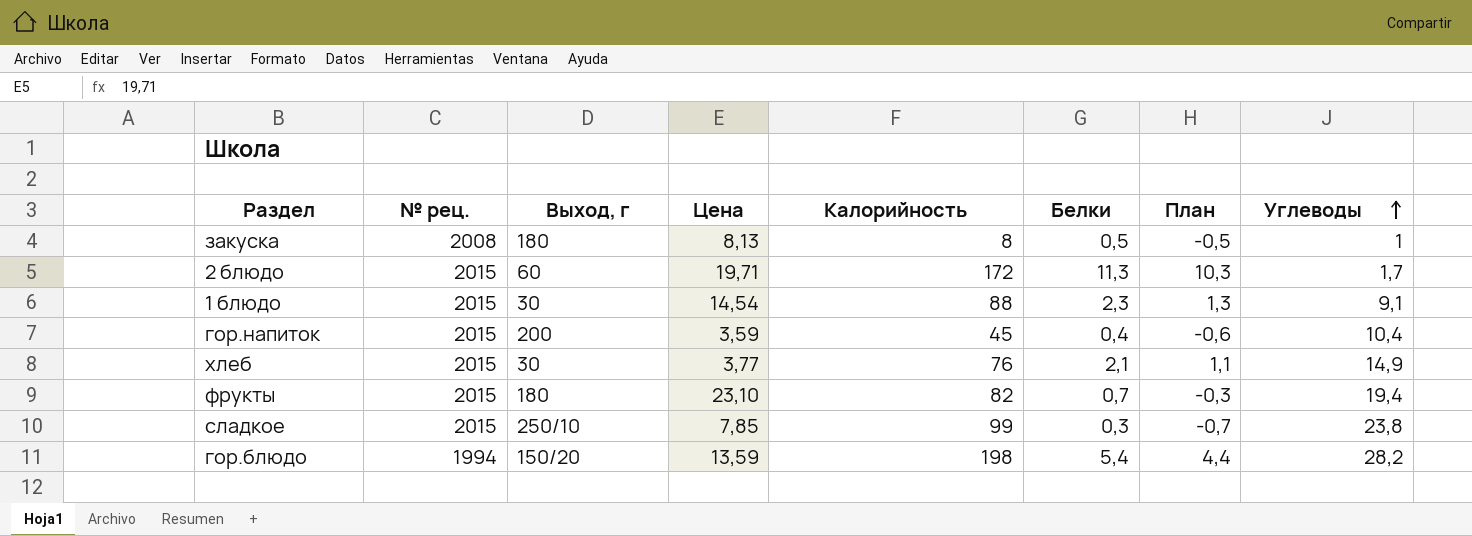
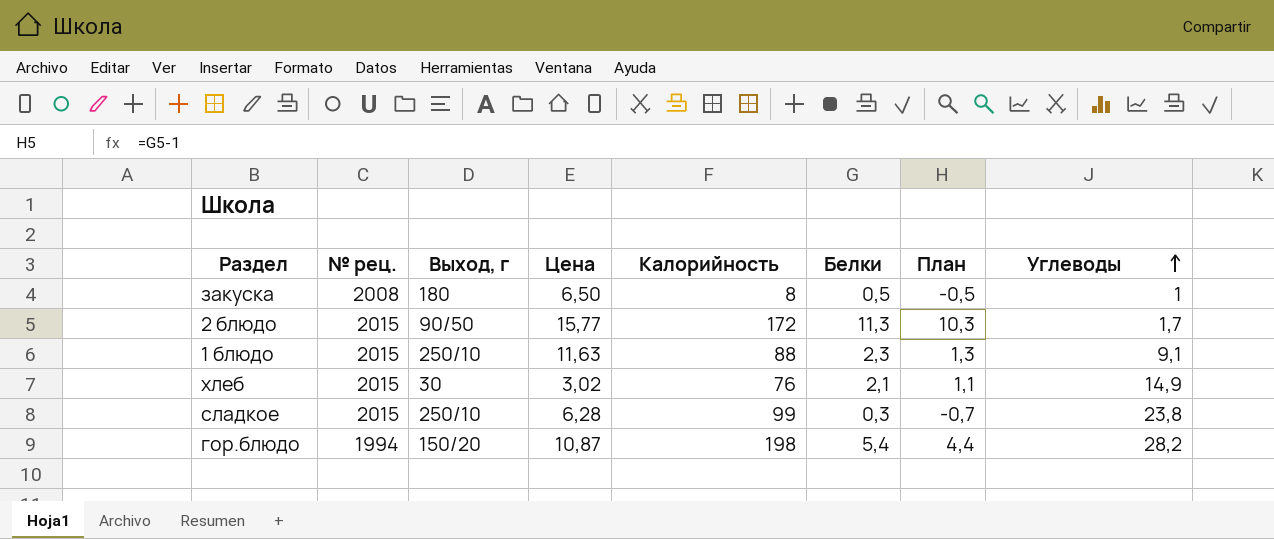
row гор.напиток: 2015 | 200 | 3,59 | 45 | 0,4 | -0,6 | 10,4 -> none
row фрукты: 2015 | 180 | 23,10 | 82 | 0,7 | -0,3 | 19,4 -> none
закуска | Цена: 8,13 -> 6,50
2 блюдо | Выход, г: 60 -> 90/50
2 блюдо | Цена: 19,71 -> 15,77
1 блюдо | Выход, г: 30 -> 250/10
1 блюдо | Цена: 14,54 -> 11,63
хлеб | Цена: 3,77 -> 3,02
сладкое | Цена: 7,85 -> 6,28
гор.блюдо | Цена: 13,59 -> 10,87

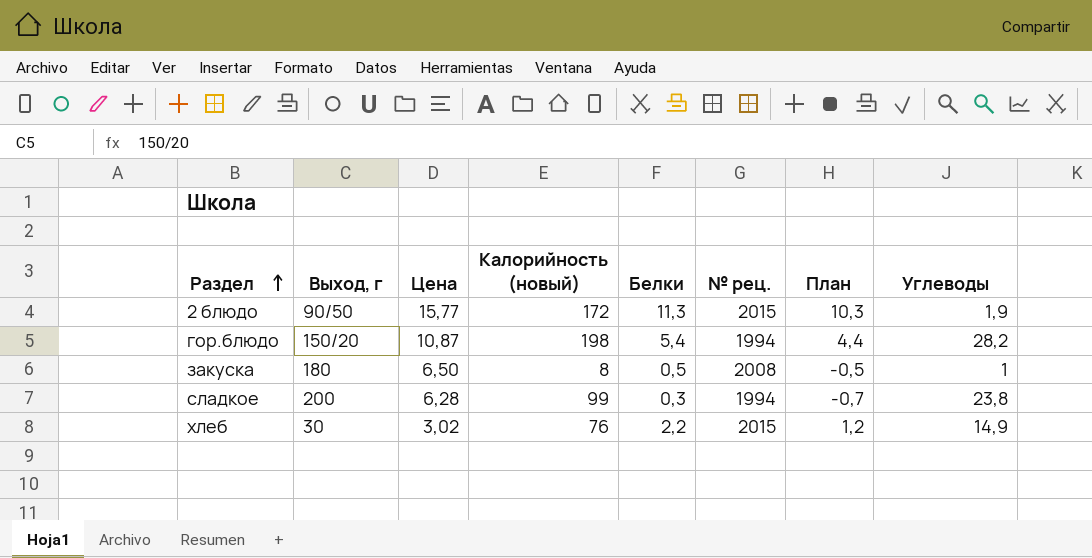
row order: Углеводы ascending -> Раздел ascending
column name: Калорийность -> Калорийность (новый)
column № рец. | position: 2 -> 6
row 1 блюдо: 2015 | 250/10 | 11,63 | 88 | 2,3 | 1,3 | 9,1 -> none
2 блюдо | Углеводы: 1,7 -> 1,9
сладкое | Выход, г: 250/10 -> 200
сладкое | № рец.: 2015 -> 1994
хлеб | Белки: 2,1 -> 2,2
хлеб | План: 1,1 -> 1,2

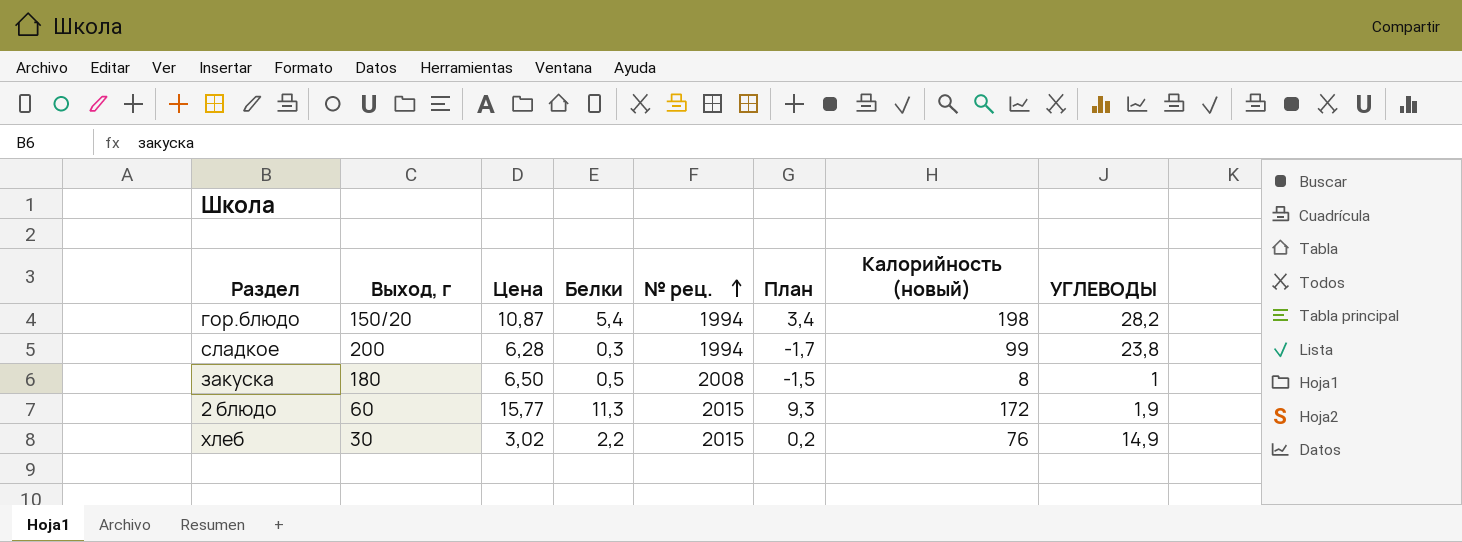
row order: Раздел ascending -> № рец. ascending
column План | formula: [Белки] - 1 -> [Белки] - 2
column Калорийность (новый) | position: 4 -> 7
column name: Углеводы -> УГЛЕВОДЫ
2 блюдо | Выход, г: 90/50 -> 60

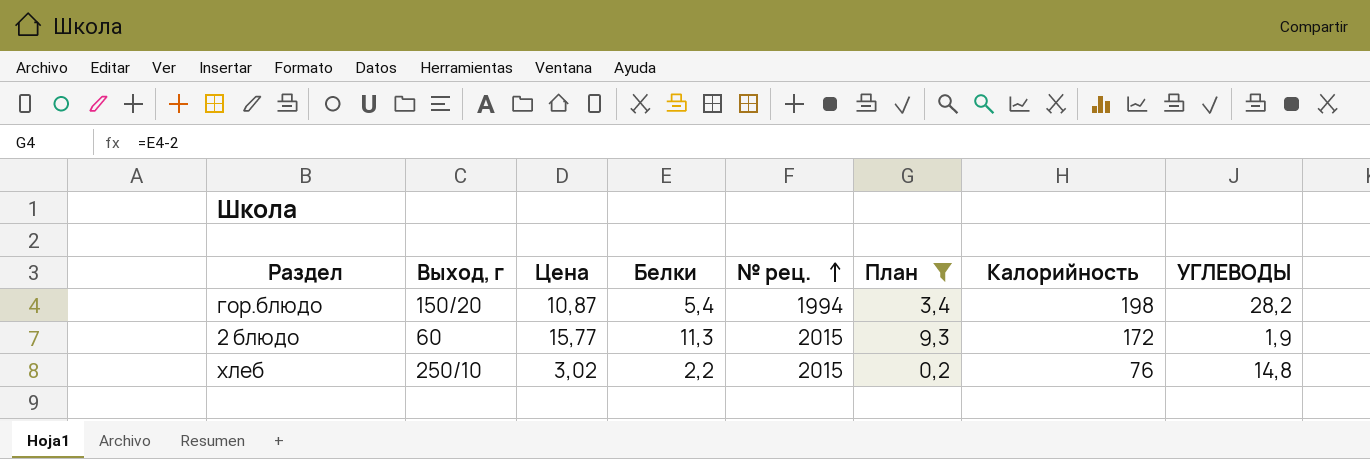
filter: none -> План >= 0,2
column name: Калорийность (новый) -> Калорийность
хлеб | Выход, г: 30 -> 250/10
хлеб | УГЛЕВОДЫ: 14,9 -> 14,8

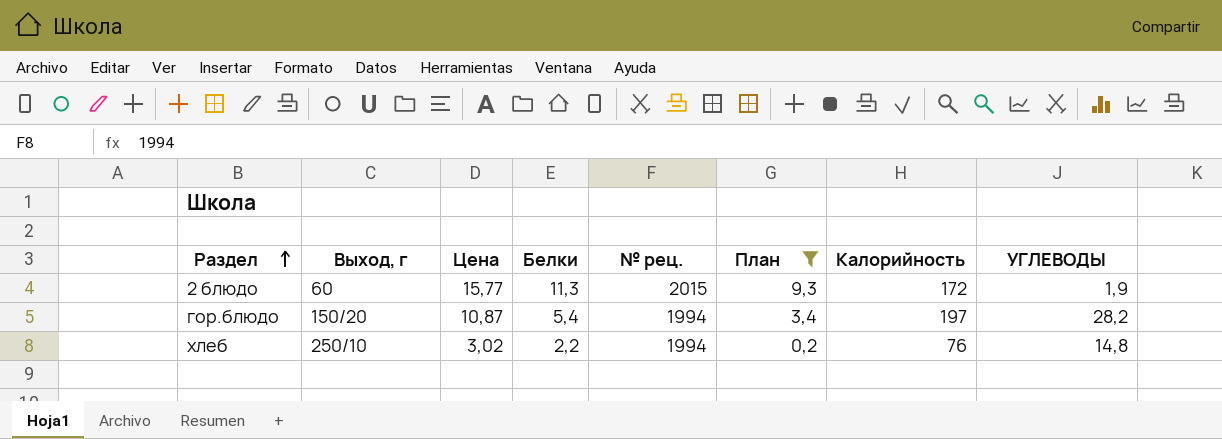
row order: № рец. ascending -> Раздел ascending
гор.блюдо | Калорийность: 198 -> 197
хлеб | № рец.: 2015 -> 1994

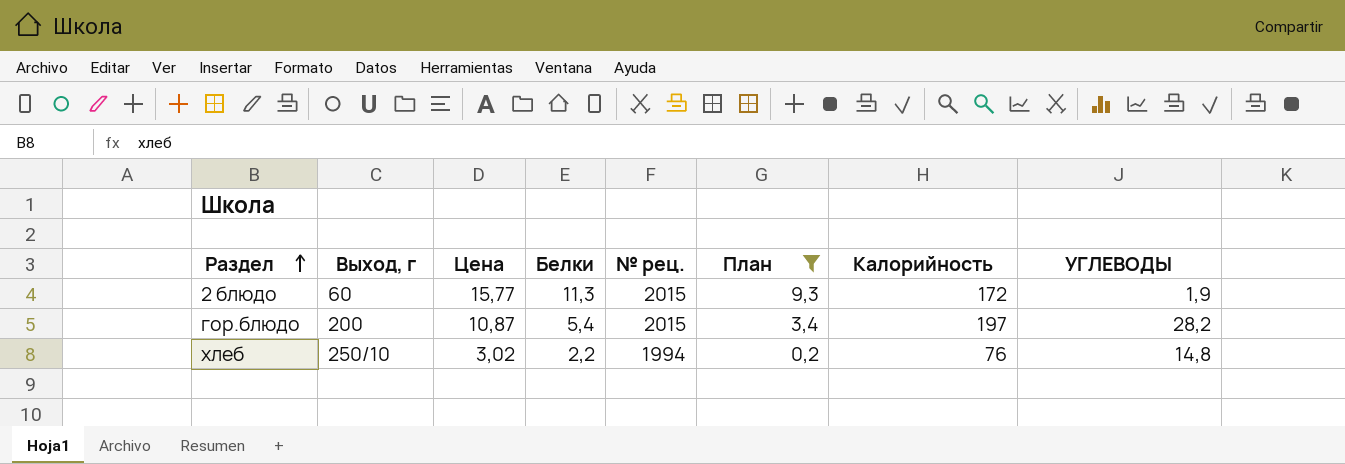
гор.блюдо | Выход, г: 150/20 -> 200
гор.блюдо | № рец.: 1994 -> 2015

